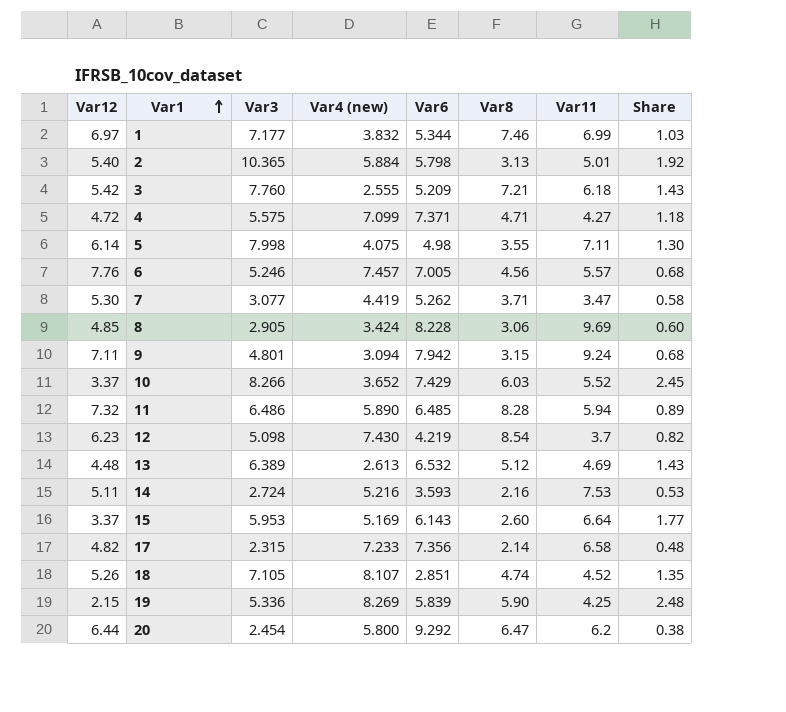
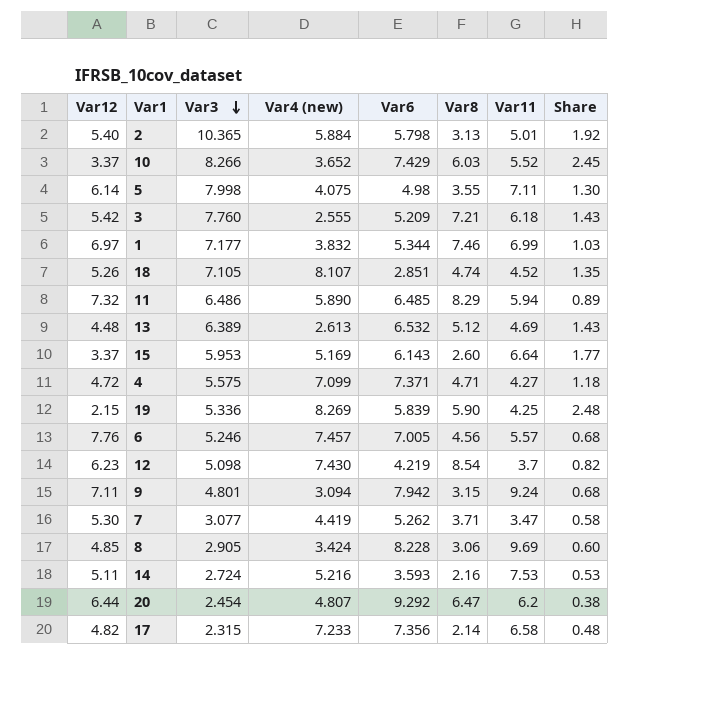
row order: Var1 ascending -> Var3 descending
11 | Var8: 8.28 -> 8.29
20 | Var4 (new): 5.800 -> 4.807

